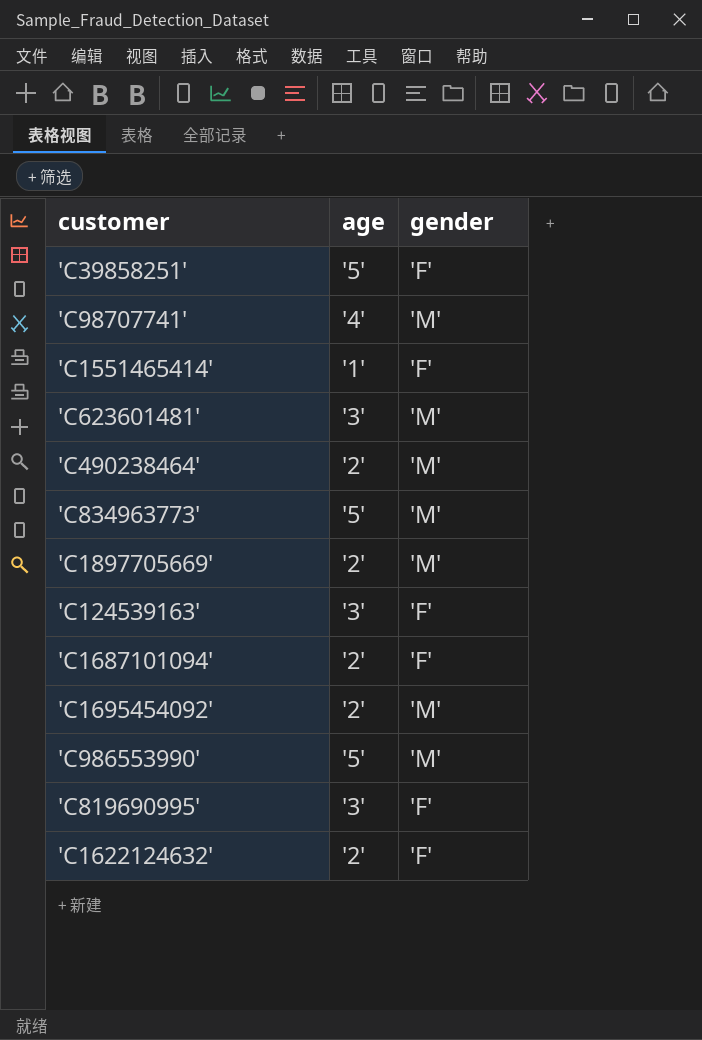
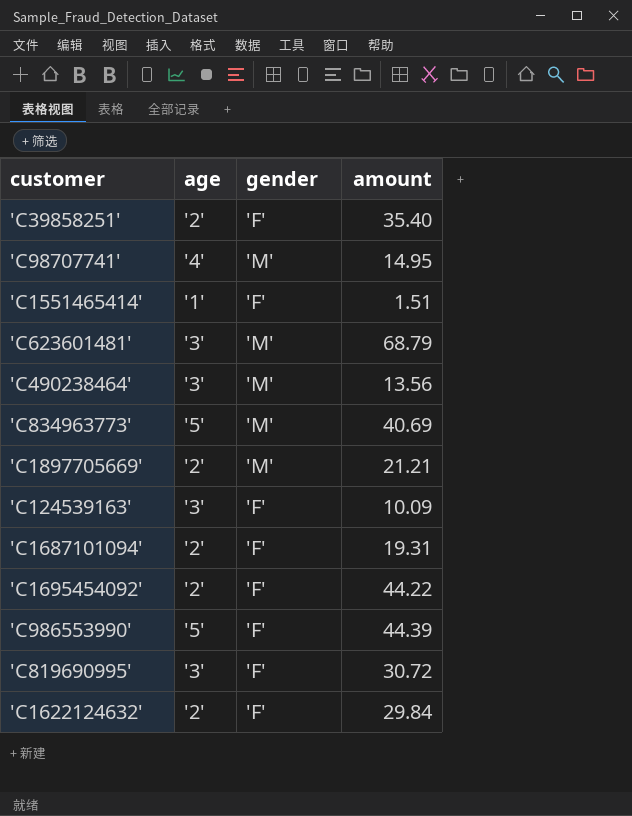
column amount | position: none -> 4
'C39858251' | age: '5' -> '2'
'C490238464' | age: '2' -> '3'
'C1695454092' | gender: 'M' -> 'F'
'C986553990' | gender: 'M' -> 'F'

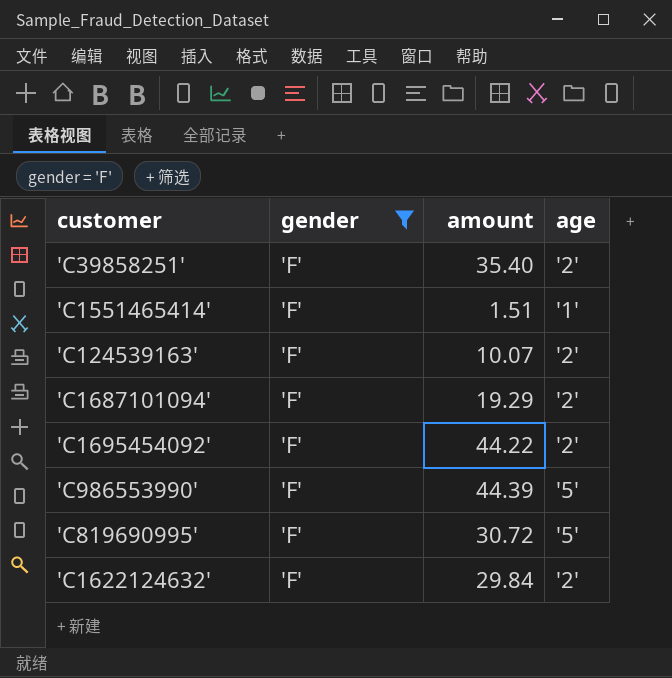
filter: none -> gender = 'F'
column age | position: 2 -> 4
'C124539163' | amount: 10.09 -> 10.07
'C124539163' | age: '3' -> '2'
'C1687101094' | amount: 19.31 -> 19.29
'C819690995' | age: '3' -> '5'

